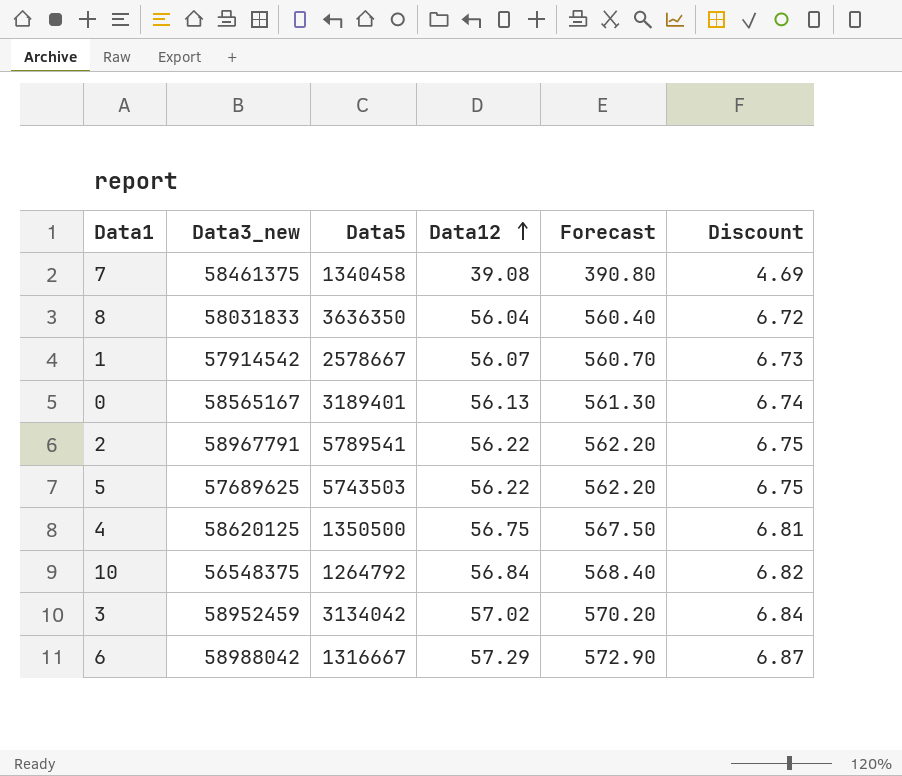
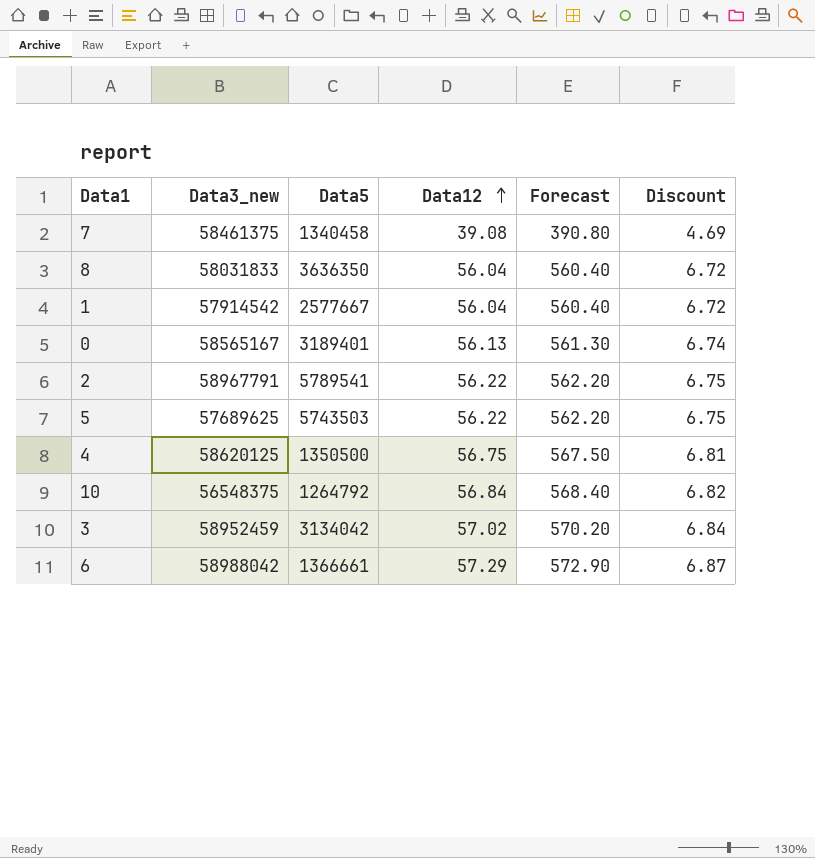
1 | Data5: 2578667 -> 2577667
1 | Data12: 56.07 -> 56.04
1 | Forecast: 560.70 -> 560.40
1 | Discount: 6.73 -> 6.72
6 | Data5: 1316667 -> 1366661

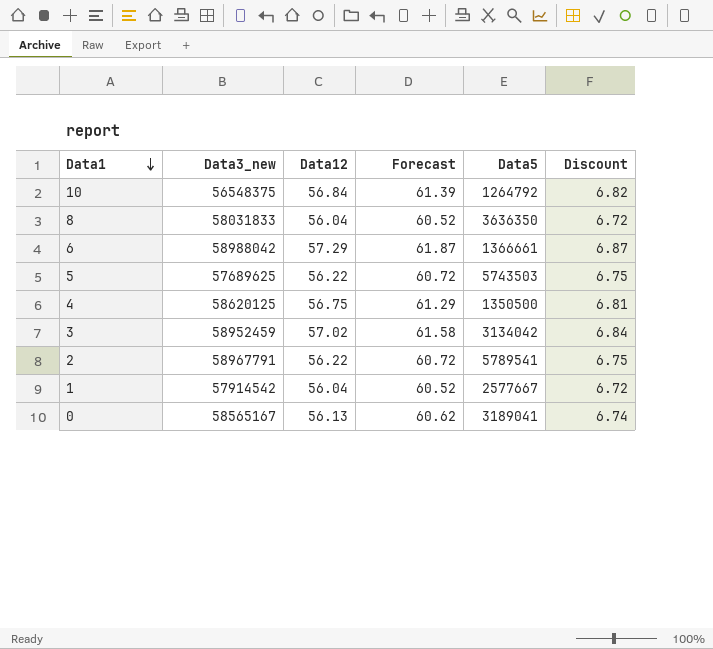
row order: Data12 ascending -> Data1 descending
column Forecast | formula: [Data12] * 10 -> [Data12] * 1.08
column Data5 | position: 3 -> 5
row 7: 58461375 | 1340458 | 39.08 | 390.80 | 4.69 -> none
0 | Data5: 3189401 -> 3189041

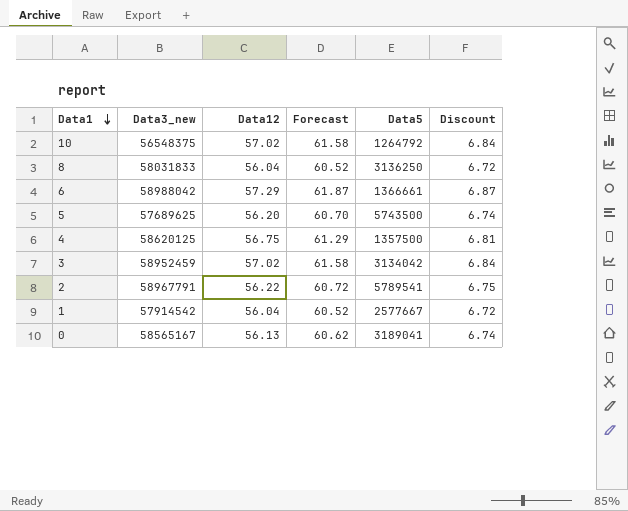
10 | Data12: 56.84 -> 57.02
10 | Forecast: 61.39 -> 61.58
10 | Discount: 6.82 -> 6.84
8 | Data5: 3636350 -> 3136250
5 | Data12: 56.22 -> 56.20
5 | Forecast: 60.72 -> 60.70
5 | Data5: 5743503 -> 5743500
5 | Discount: 6.75 -> 6.74
4 | Data5: 1350500 -> 1357500

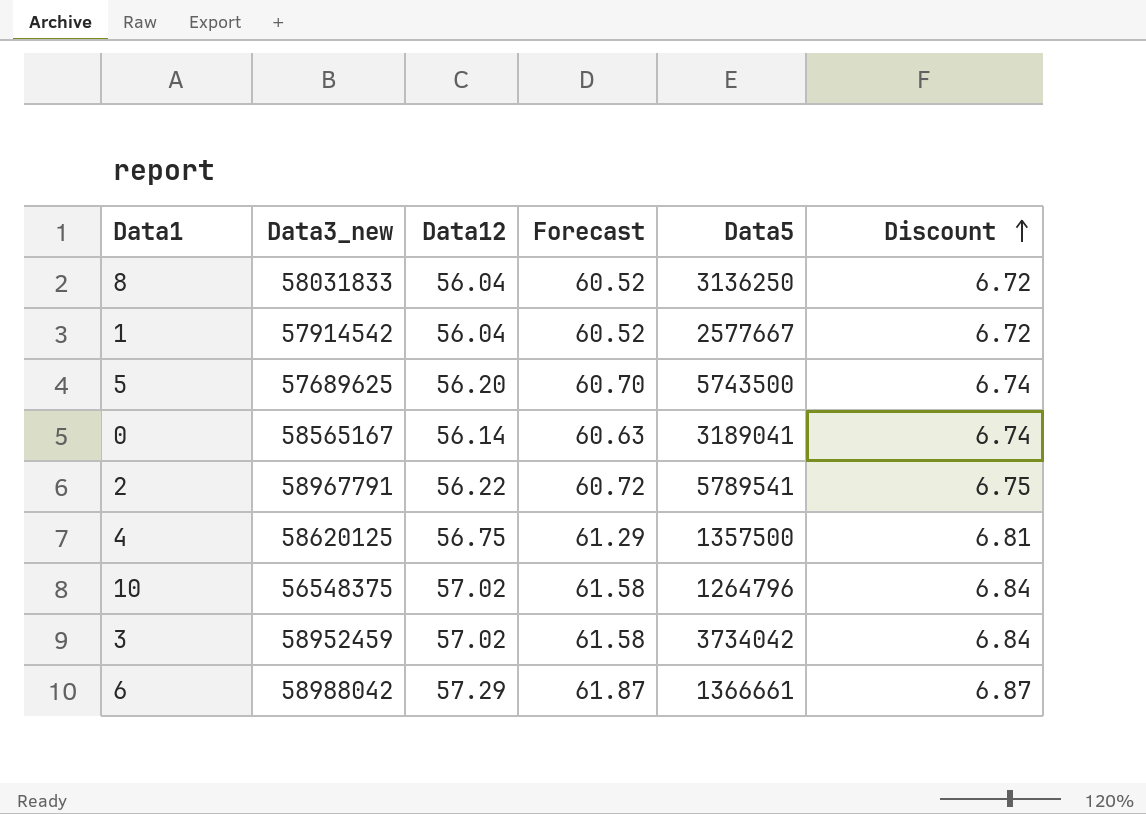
row order: Data1 descending -> Discount ascending
0 | Data12: 56.13 -> 56.14
0 | Forecast: 60.62 -> 60.63
10 | Data5: 1264792 -> 1264796
3 | Data5: 3134042 -> 3734042

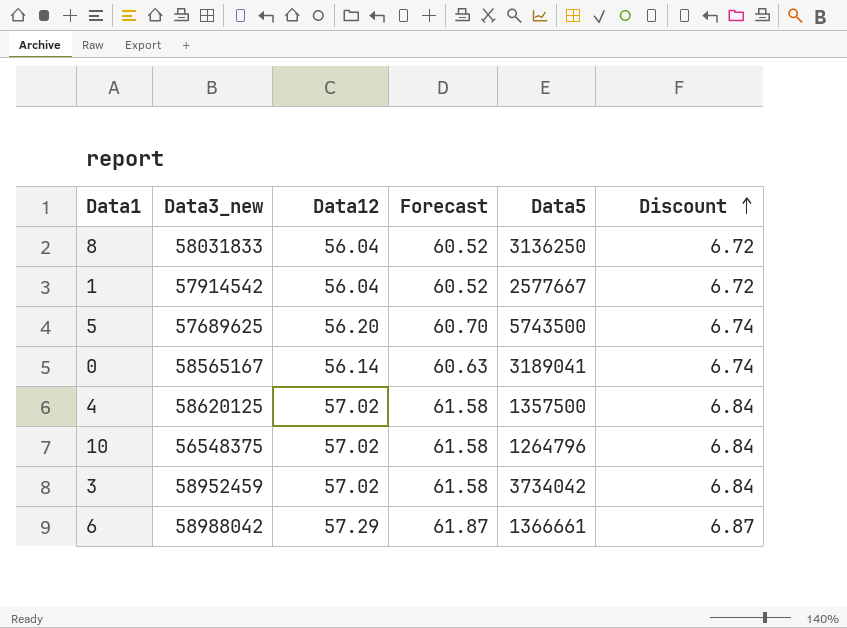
row 2: 58967791 | 56.22 | 60.72 | 5789541 | 6.75 -> none
4 | Data12: 56.75 -> 57.02
4 | Forecast: 61.29 -> 61.58
4 | Discount: 6.81 -> 6.84

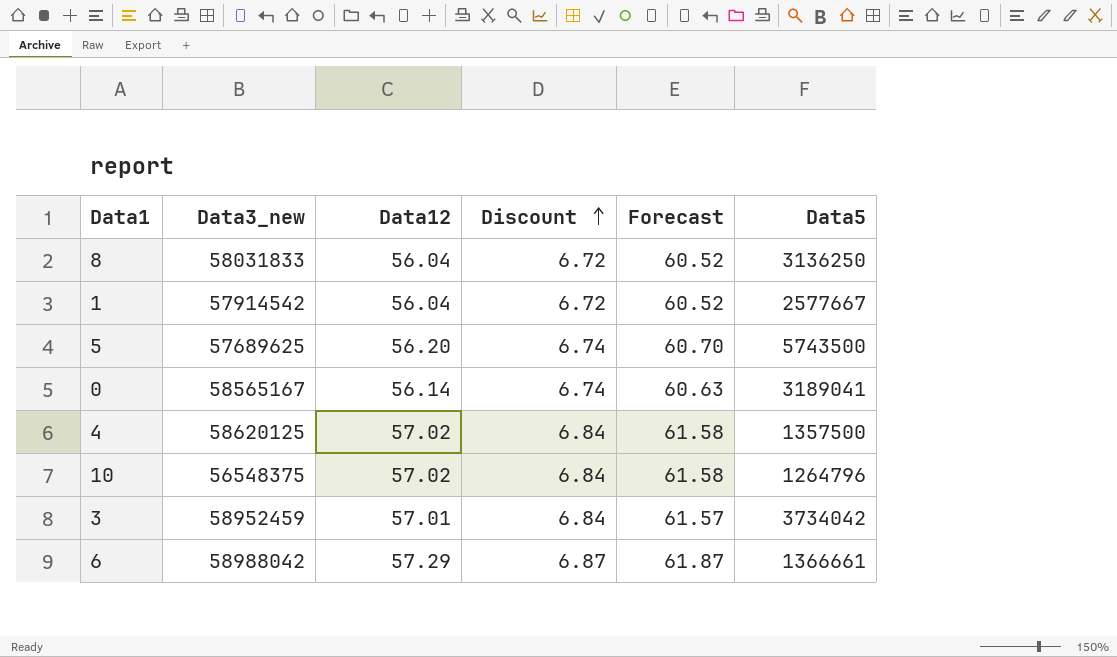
column Discount | position: 6 -> 4
3 | Data12: 57.02 -> 57.01
3 | Forecast: 61.58 -> 61.57

